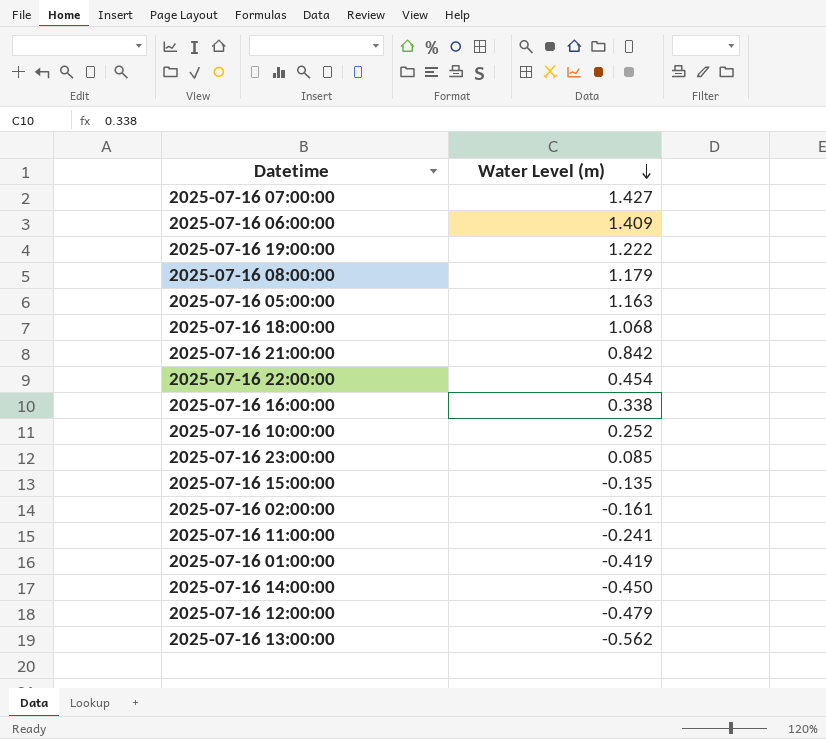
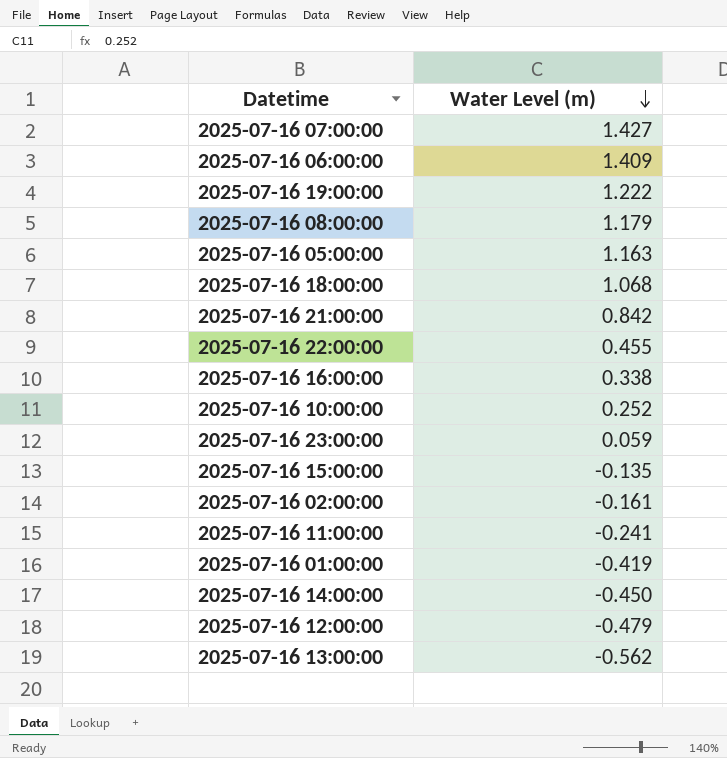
2025-07-16 22:00:00 | Water Level (m): 0.454 -> 0.455
2025-07-16 23:00:00 | Water Level (m): 0.085 -> 0.059

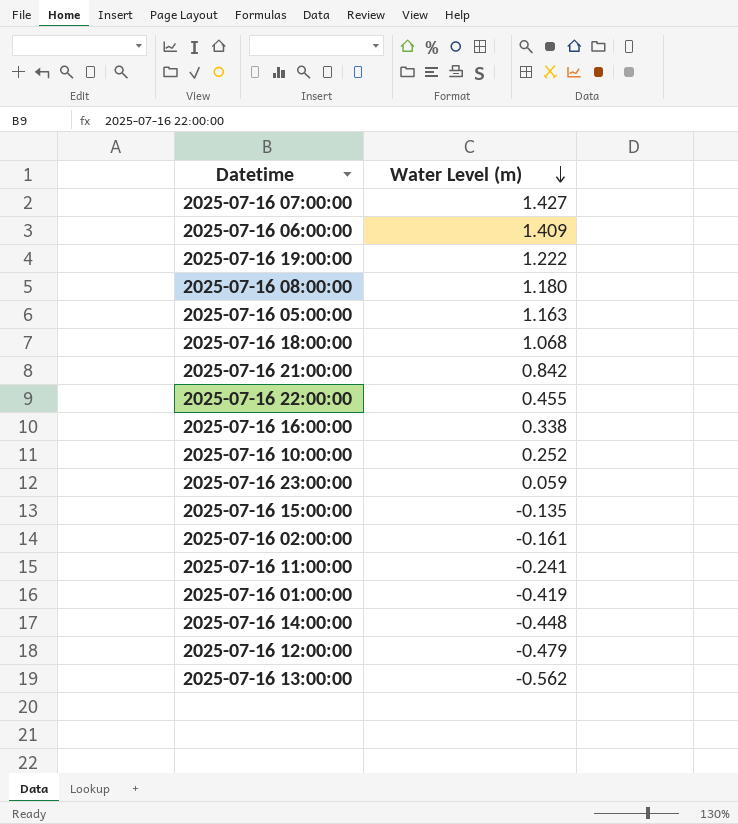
2025-07-16 08:00:00 | Water Level (m): 1.179 -> 1.180
2025-07-16 14:00:00 | Water Level (m): -0.450 -> -0.448

